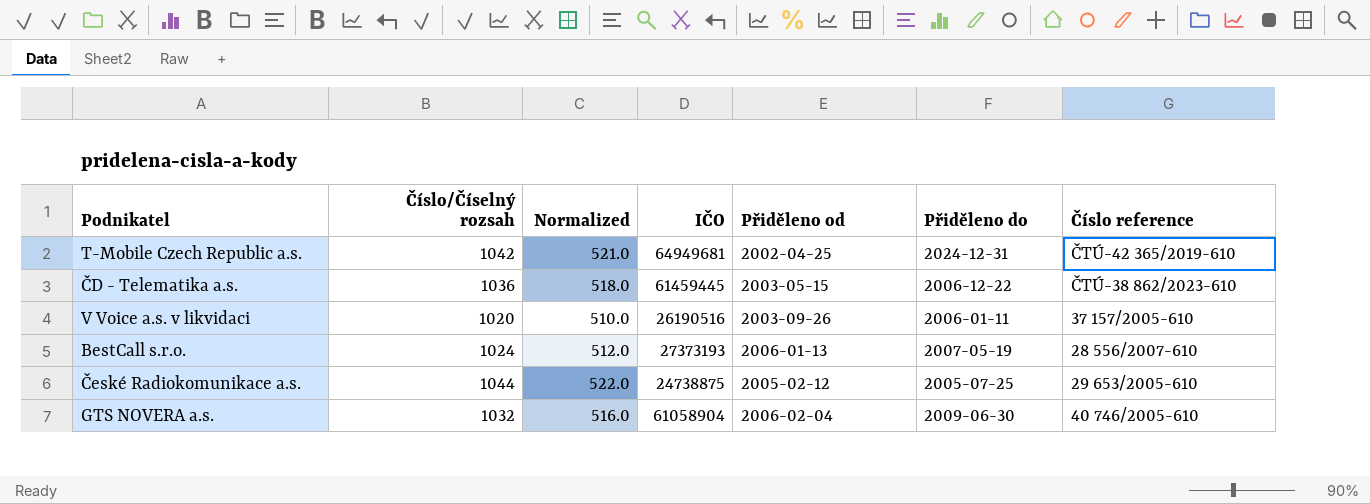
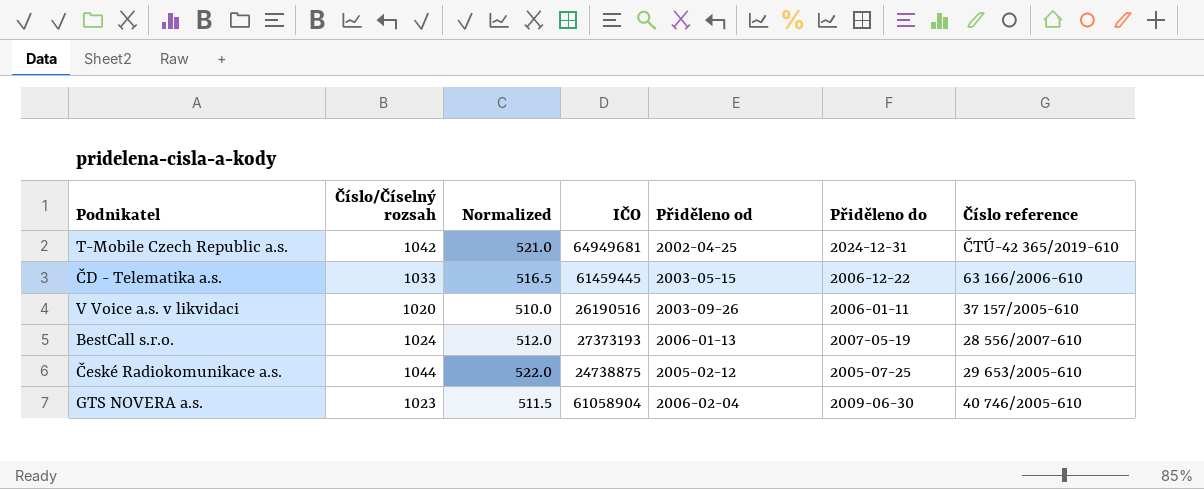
ČD - Telematika a.s. | Číslo/Číselný rozsah: 1036 -> 1033
ČD - Telematika a.s. | Normalized: 518.0 -> 516.5
ČD - Telematika a.s. | Číslo reference: ČTÚ-38 862/2023-610 -> 63 166/2006-610
GTS NOVERA a.s. | Číslo/Číselný rozsah: 1032 -> 1023
GTS NOVERA a.s. | Normalized: 516.0 -> 511.5

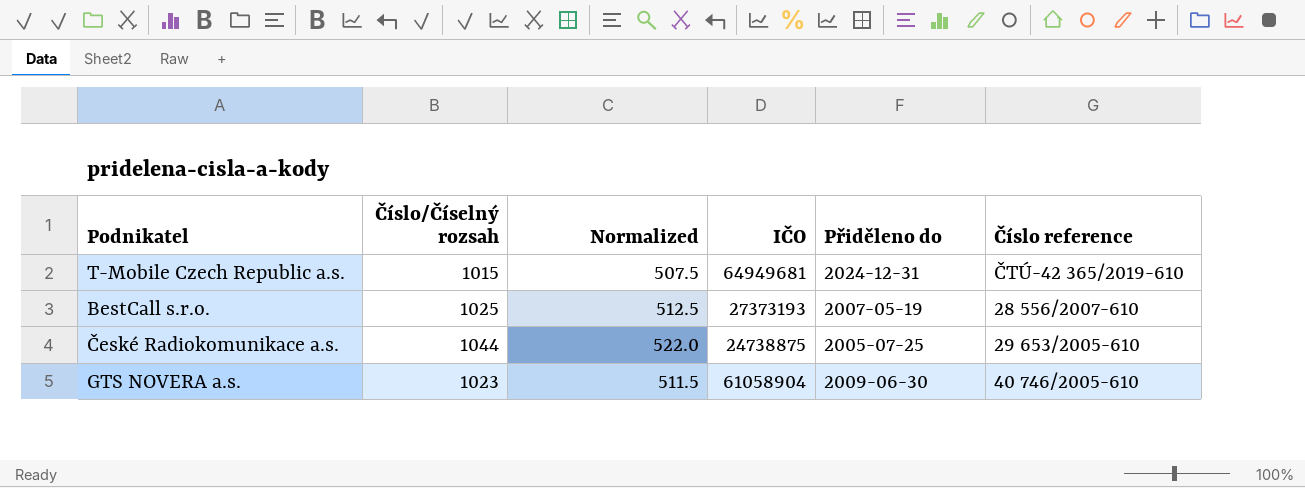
column Přiděleno od | position: 5 -> none
row ČD - Telematika a.s.: 1033 | 516.5 | 61459445 | 2003-05-15 | 2006-12-22 | 63 166/2006-610 -> none
row V Voice a.s. v likvidaci: 1020 | 510.0 | 26190516 | 2003-09-26 | 2006-01-11 | 37 157/2005-610 -> none
T-Mobile Czech Republic a.s. | Číslo/Číselný rozsah: 1042 -> 1015
T-Mobile Czech Republic a.s. | Normalized: 521.0 -> 507.5
BestCall s.r.o. | Číslo/Číselný rozsah: 1024 -> 1025
BestCall s.r.o. | Normalized: 512.0 -> 512.5

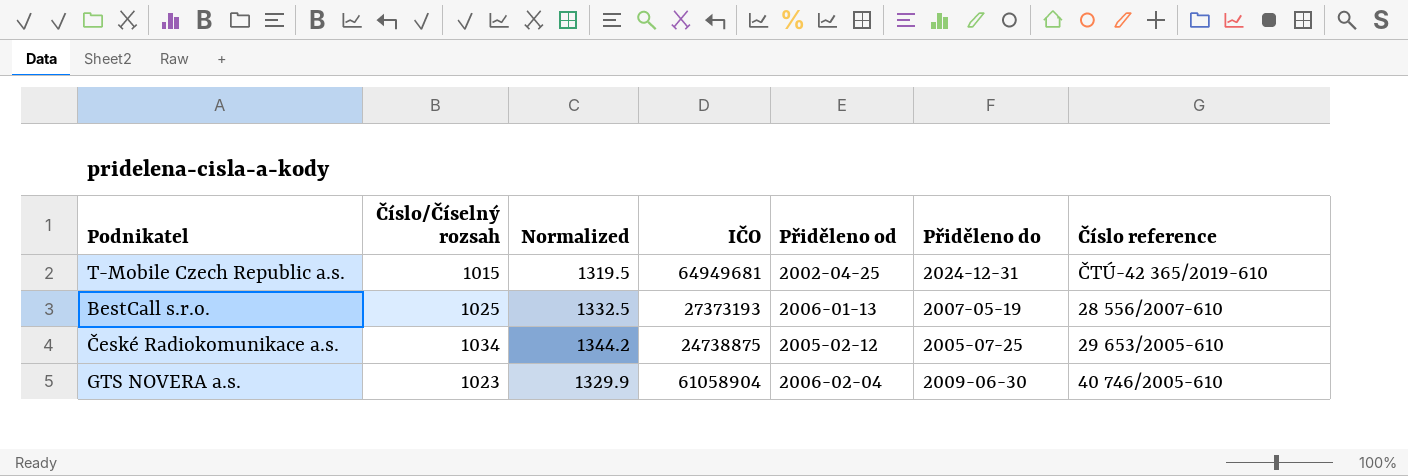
column Normalized | formula: [Číslo/Číselný rozsah] * 0.5 -> [Číslo/Číselný rozsah] * 1.3
column Přiděleno od | position: none -> 5
České Radiokomunikace a.s. | Číslo/Číselný rozsah: 1044 -> 1034

